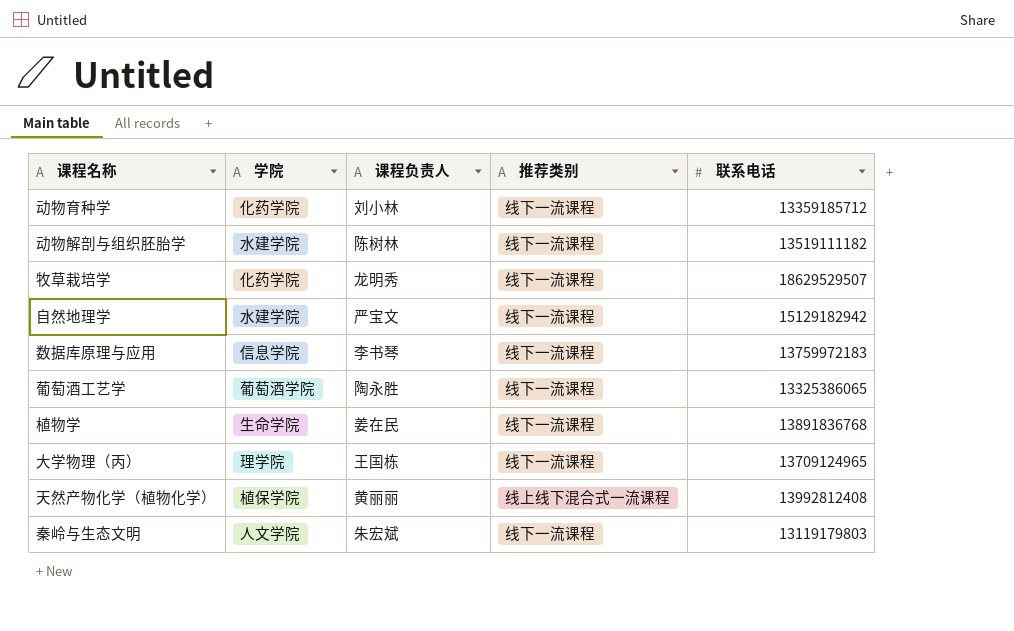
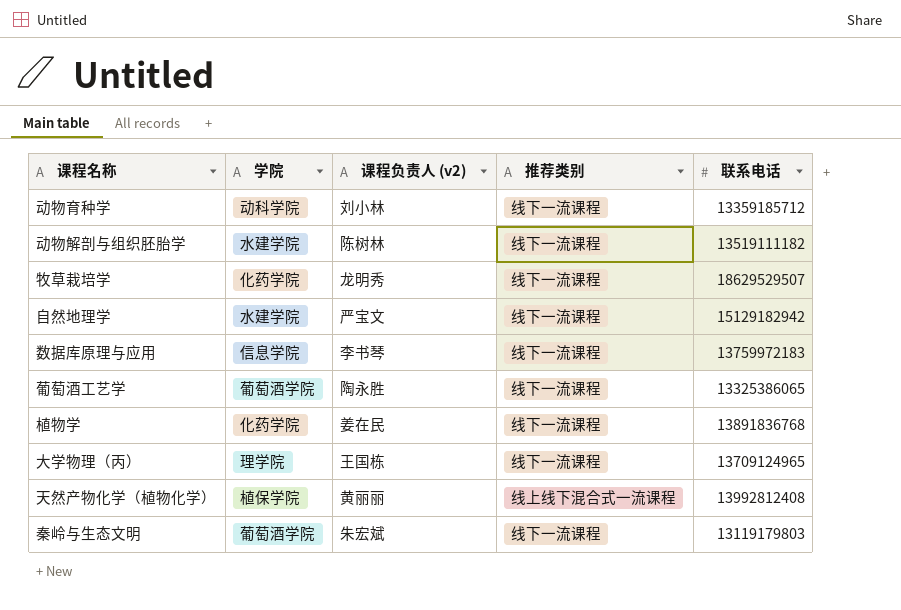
column name: 课程负责人 -> 课程负责人 (v2)
动物育种学 | 学院: 化药学院 -> 动科学院
植物学 | 学院: 生命学院 -> 化药学院
秦岭与生态文明 | 学院: 人文学院 -> 葡萄酒学院

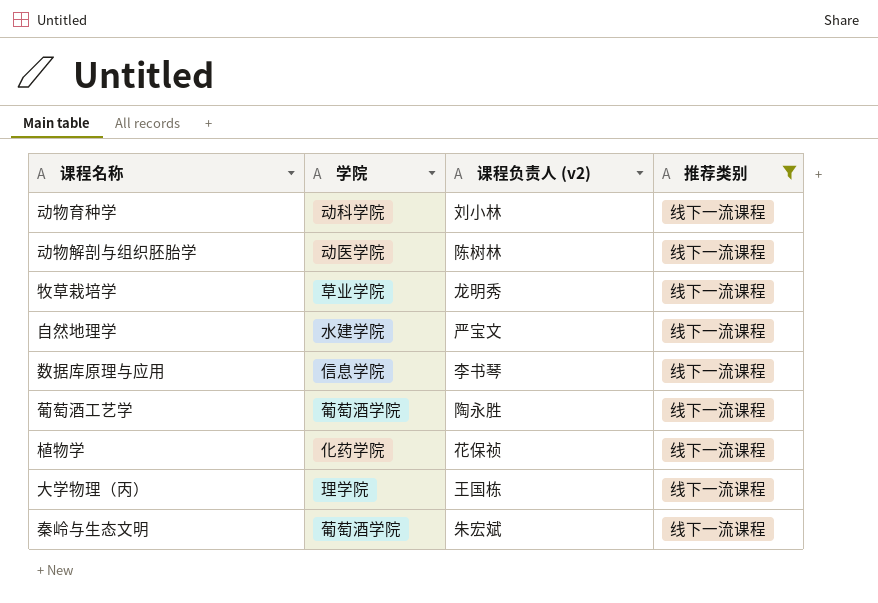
filter: none -> 推荐类别 = 线下一流课程
column 联系电话 | position: 5 -> none
动物解剖与组织胚胎学 | 学院: 水建学院 -> 动医学院
牧草栽培学 | 学院: 化药学院 -> 草业学院
植物学 | 课程负责人 (v2): 姜在民 -> 花保祯

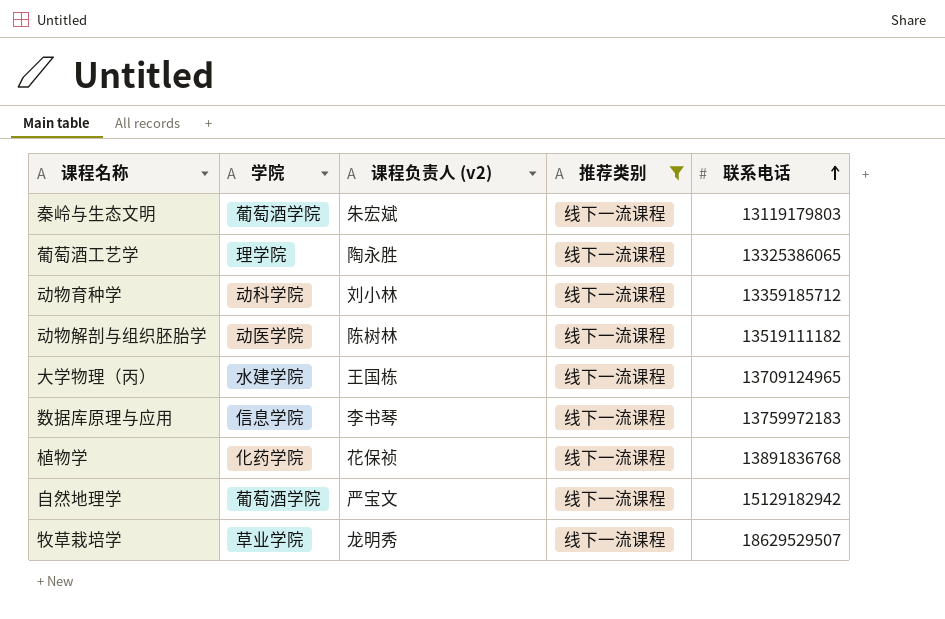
row order: none -> 联系电话 ascending
column 联系电话 | position: none -> 5
葡萄酒工艺学 | 学院: 葡萄酒学院 -> 理学院
大学物理（丙） | 学院: 理学院 -> 水建学院
自然地理学 | 学院: 水建学院 -> 葡萄酒学院

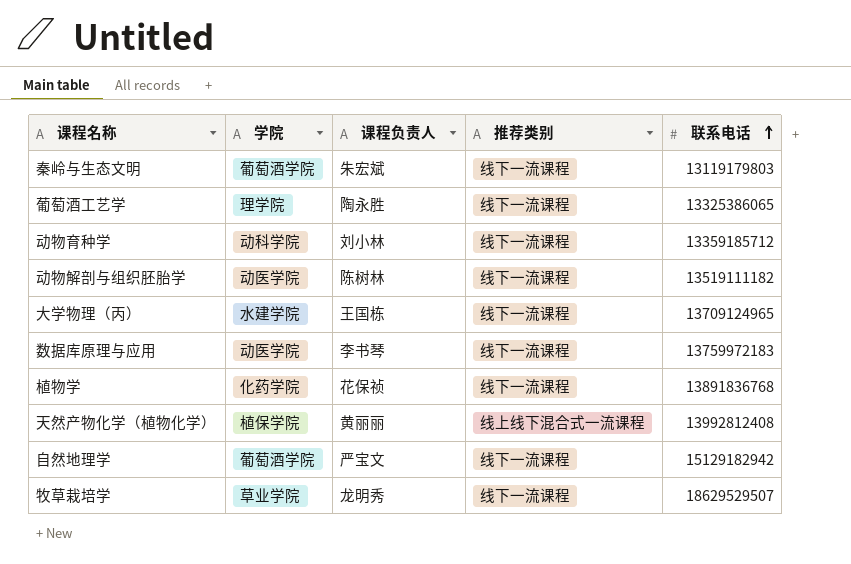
filter: 推荐类别 = 线下一流课程 -> none
column name: 课程负责人 (v2) -> 课程负责人
数据库原理与应用 | 学院: 信息学院 -> 动医学院

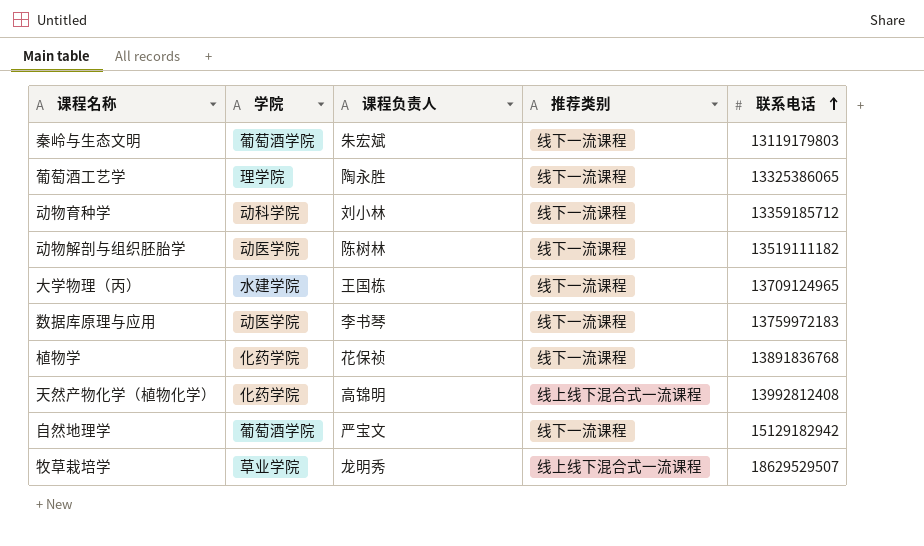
天然产物化学（植物化学） | 学院: 植保学院 -> 化药学院
天然产物化学（植物化学） | 课程负责人: 黄丽丽 -> 高锦明
牧草栽培学 | 推荐类别: 线下一流课程 -> 线上线下混合式一流课程

